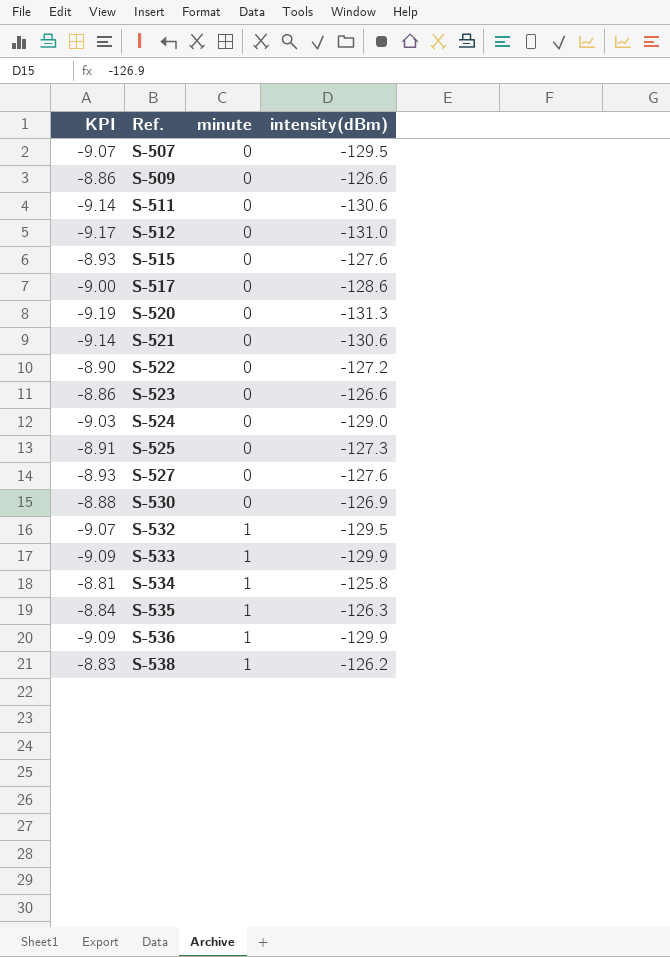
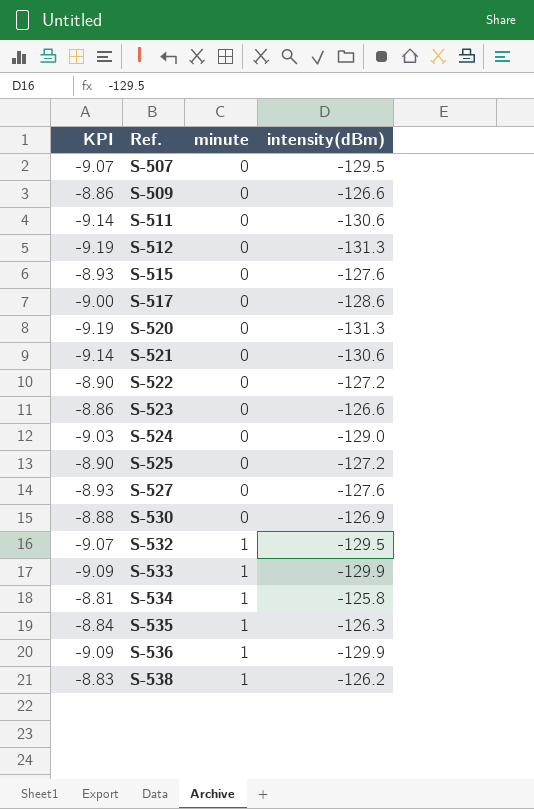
S-512 | KPI: -9.17 -> -9.19
S-512 | intensity(dBm): -131.0 -> -131.3
S-525 | KPI: -8.91 -> -8.90
S-525 | intensity(dBm): -127.3 -> -127.2

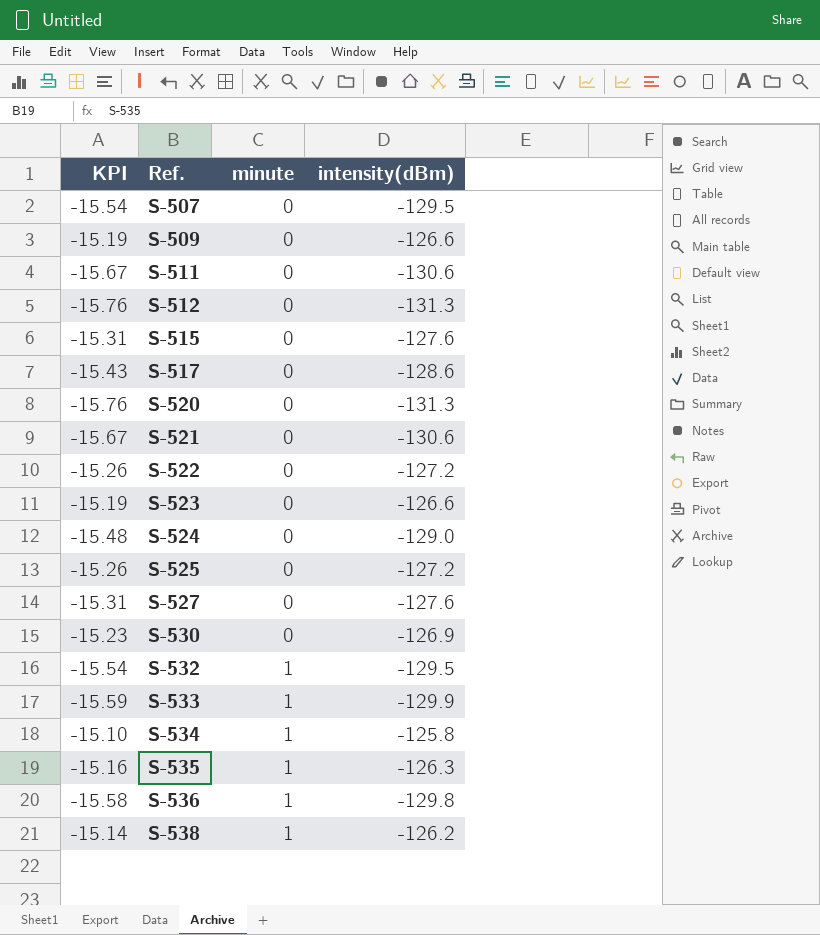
column KPI | formula: [intensity(dBm)] * 0.07 -> [intensity(dBm)] * 0.12
S-536 | intensity(dBm): -129.9 -> -129.8

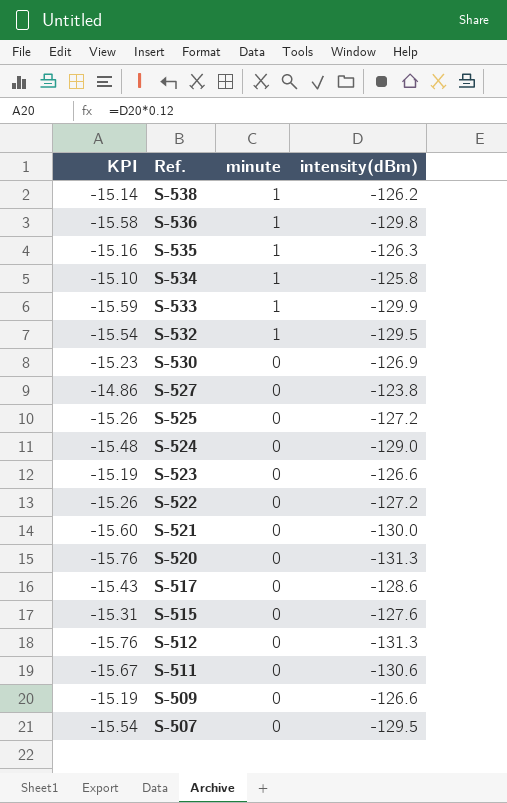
row order: Ref. ascending -> Ref. descending
S-527 | KPI: -15.31 -> -14.86
S-527 | intensity(dBm): -127.6 -> -123.8
S-521 | KPI: -15.67 -> -15.60
S-521 | intensity(dBm): -130.6 -> -130.0

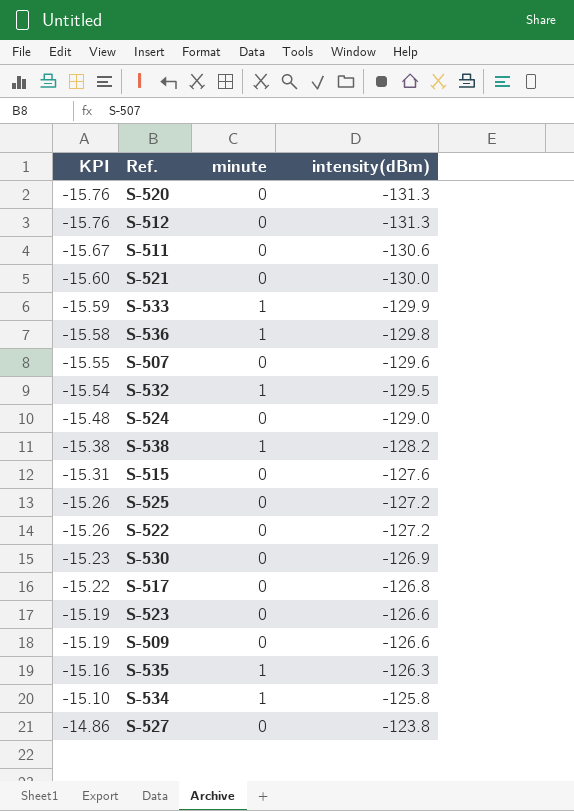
row order: Ref. descending -> KPI ascending
S-507 | KPI: -15.54 -> -15.55
S-507 | intensity(dBm): -129.5 -> -129.6
S-538 | KPI: -15.14 -> -15.38
S-538 | intensity(dBm): -126.2 -> -128.2
S-517 | KPI: -15.43 -> -15.22
S-517 | intensity(dBm): -128.6 -> -126.8

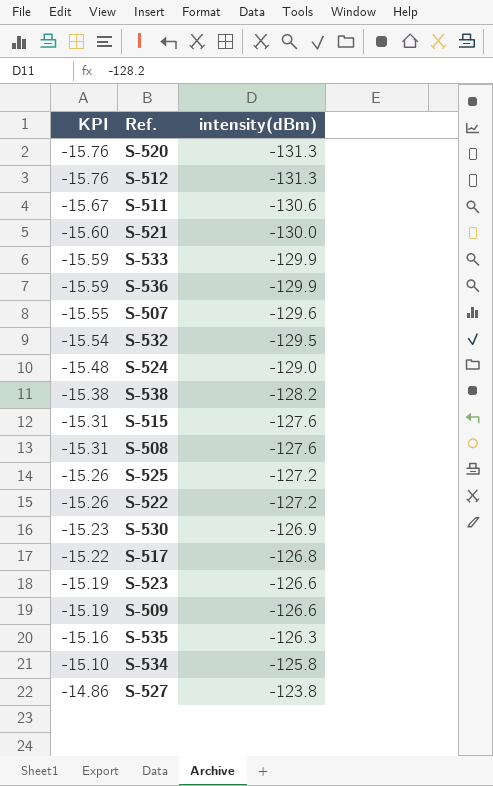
column minute | position: 3 -> none
S-536 | KPI: -15.58 -> -15.59
S-536 | intensity(dBm): -129.8 -> -129.9
row S-508: none -> -15.31 | -127.6

